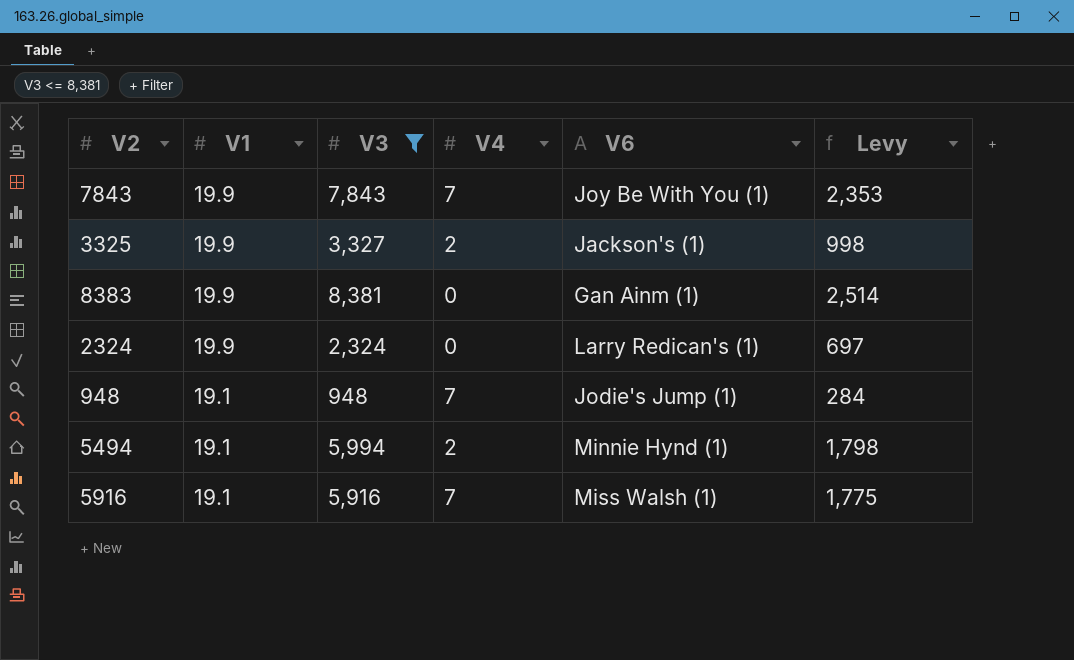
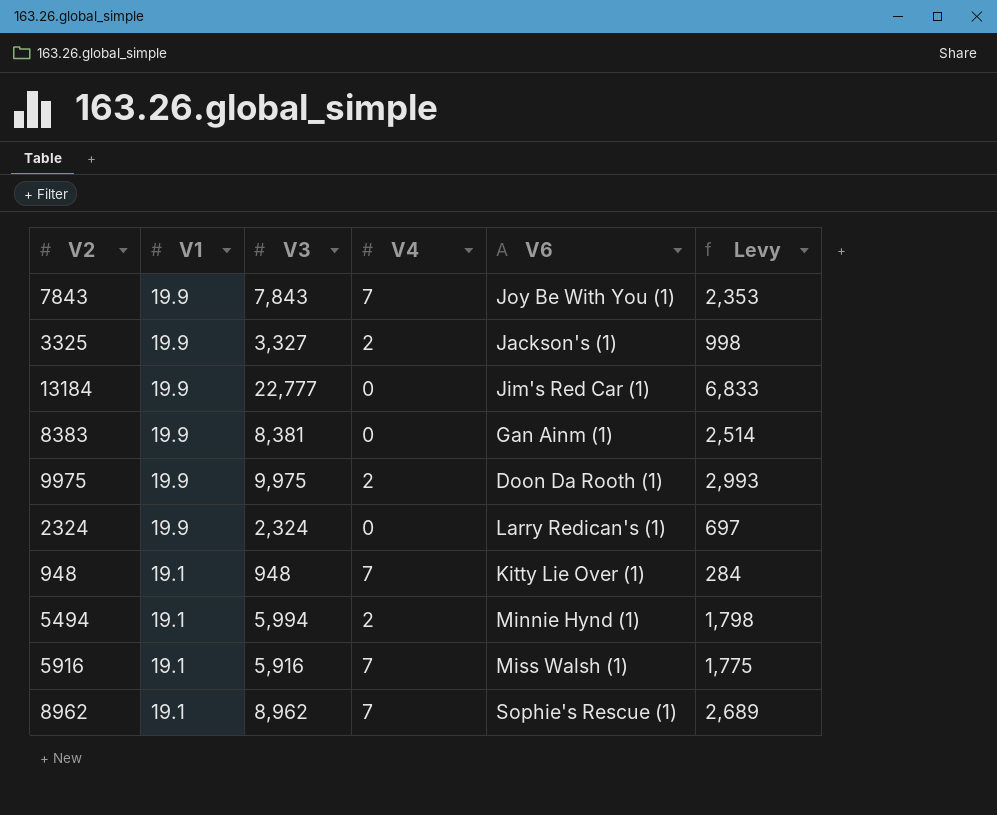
filter: V3 <= 8,381 -> none
948 | V6: Jodie's Jump (1) -> Kitty Lie Over (1)

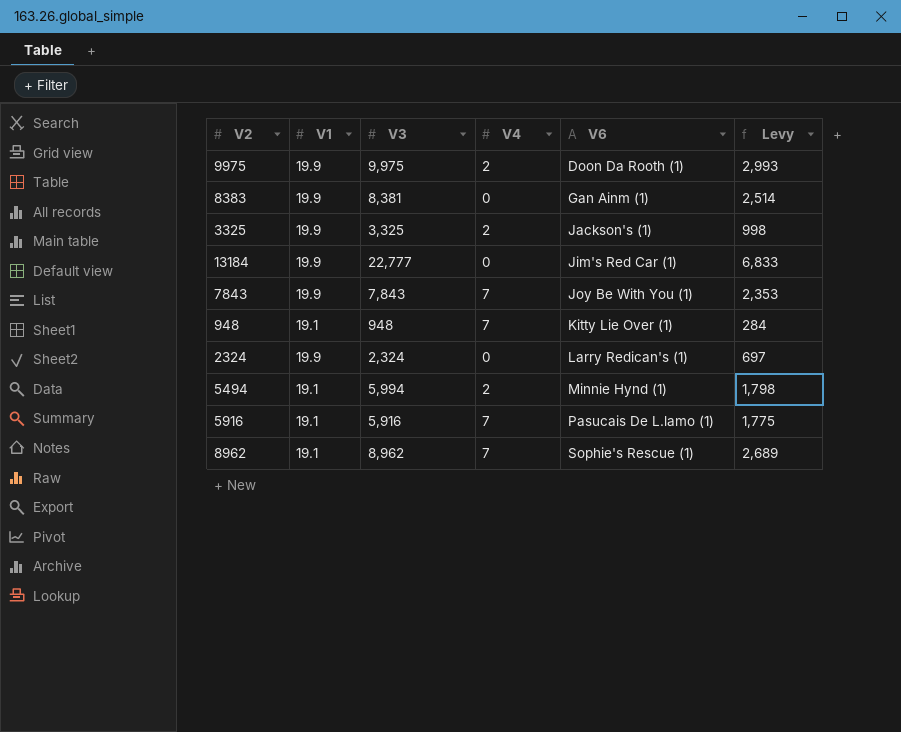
row order: V1 descending -> V6 ascending
3325 | V3: 3,327 -> 3,325
5916 | V6: Miss Walsh (1) -> Pasucais De L.lamo (1)

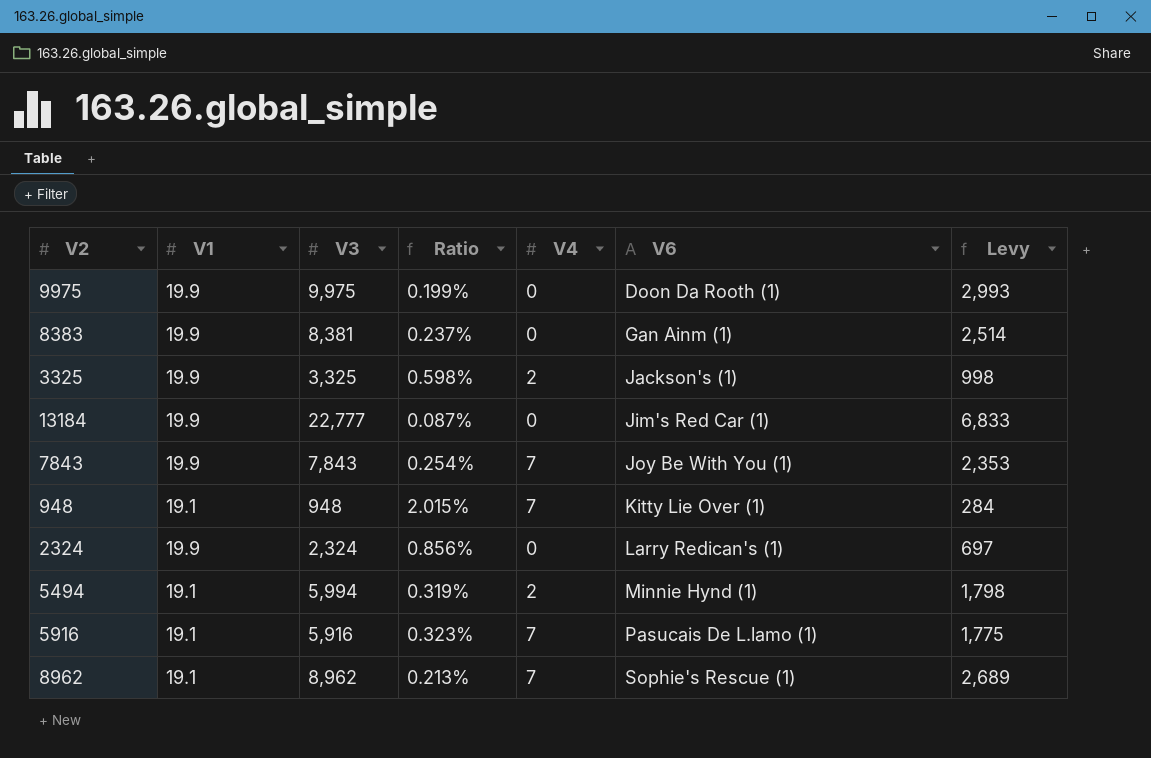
column Ratio | formula: none -> [V1] / [V3]
9975 | V4: 2 -> 0

